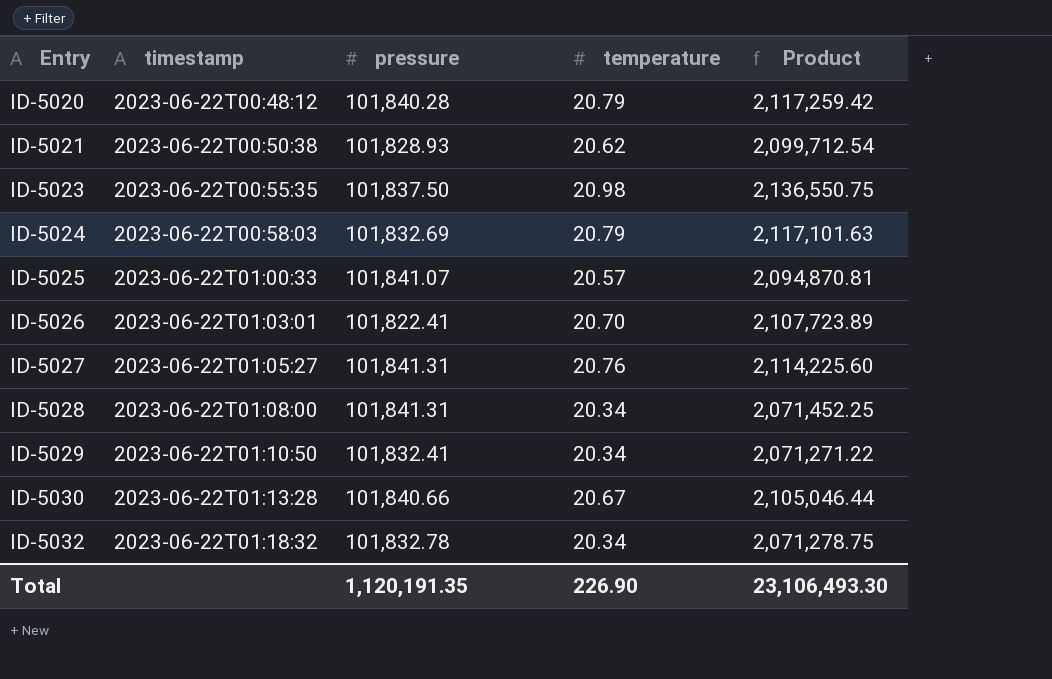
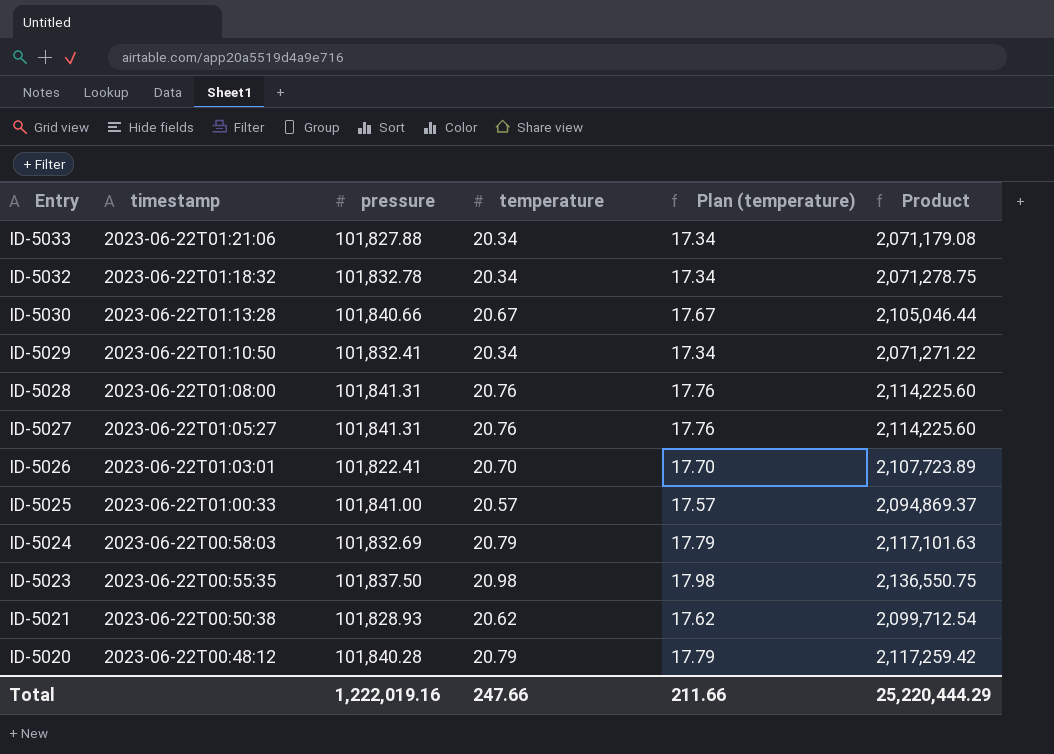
row order: Entry ascending -> Entry descending
column Plan (temperature) | formula: none -> [temperature] - 3
row ID-5033: none -> 2023-06-22T01:21:06 | 101,827.88 | 20.34 | 17.34 | 2,071,179.08
ID-5028 | temperature: 20.34 -> 20.76
ID-5028 | Product: 2,071,452.25 -> 2,114,225.60
ID-5025 | pressure: 101,841.07 -> 101,841.00
ID-5025 | Product: 2,094,870.81 -> 2,094,869.37
Total | pressure: 1,120,191.35 -> 1,222,019.16
Total | temperature: 226.90 -> 247.66
Total | Product: 23,106,493.30 -> 25,220,444.29

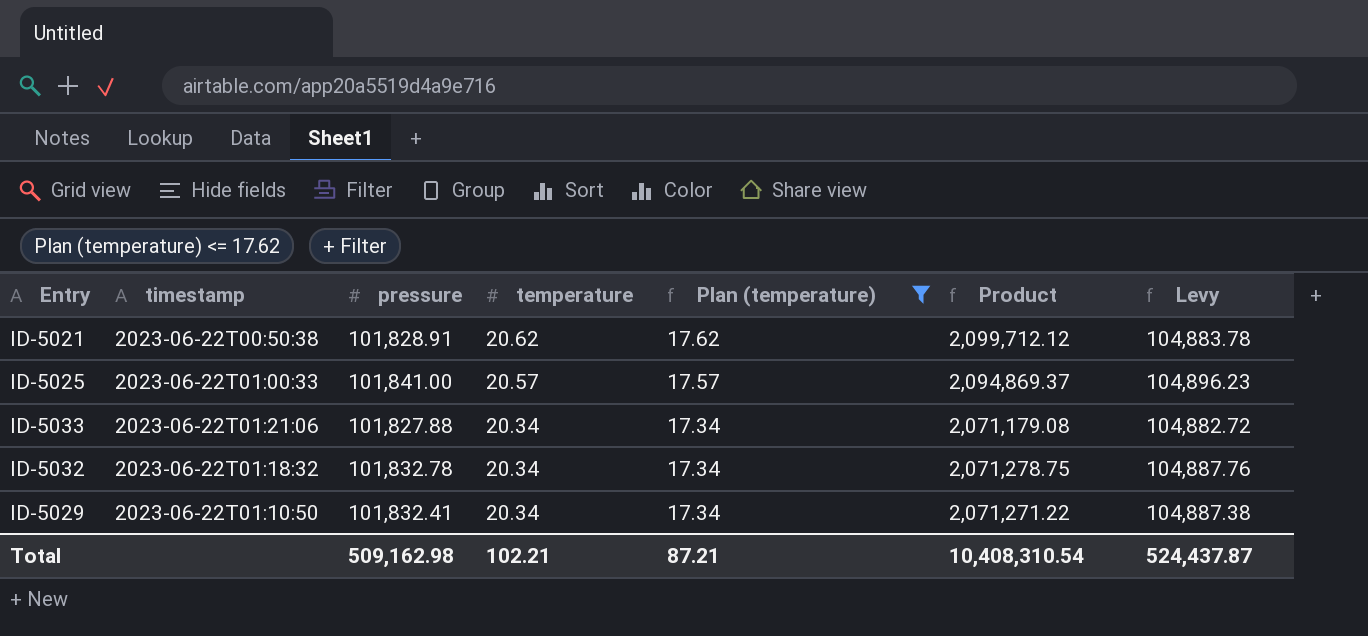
filter: none -> Plan (temperature) <= 17.62
row order: Entry descending -> temperature descending
column Levy | formula: none -> [pressure] * 1.03
ID-5021 | pressure: 101,828.93 -> 101,828.91
ID-5021 | Product: 2,099,712.54 -> 2,099,712.12
Total | pressure: 1,222,019.16 -> 509,162.98
Total | temperature: 247.66 -> 102.21
Total | Plan (temperature): 211.66 -> 87.21
Total | Product: 25,220,444.29 -> 10,408,310.54

